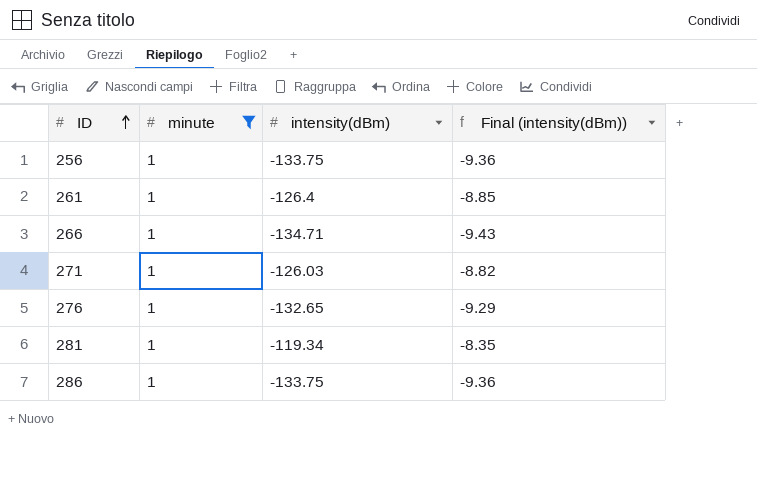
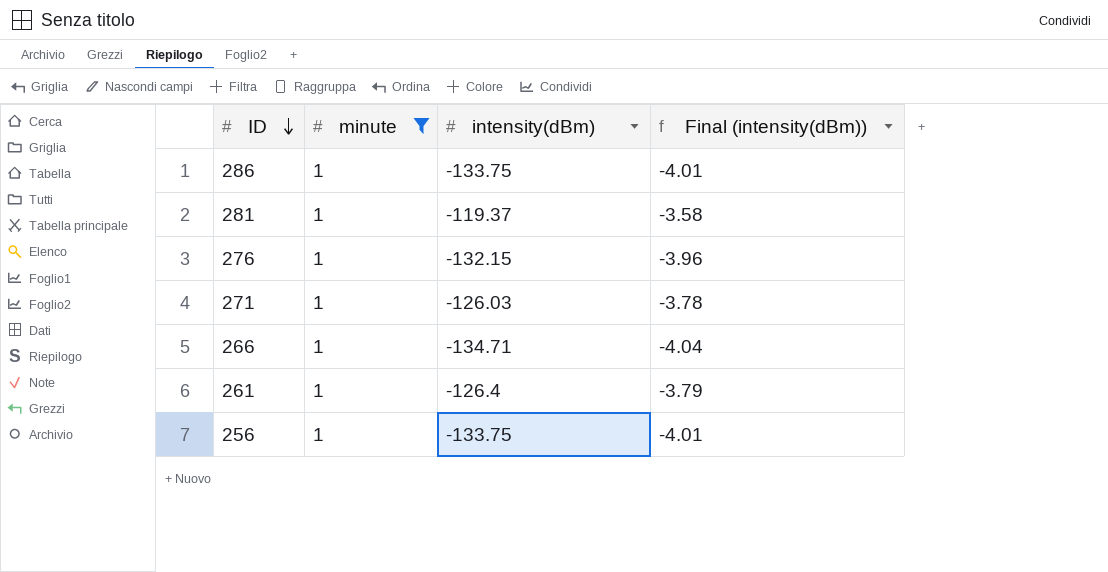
row order: ID ascending -> ID descending
column Final (intensity(dBm)) | formula: [intensity(dBm)] * 0.07 -> [intensity(dBm)] * 0.03
281 | intensity(dBm): -119.34 -> -119.37
276 | intensity(dBm): -132.65 -> -132.15

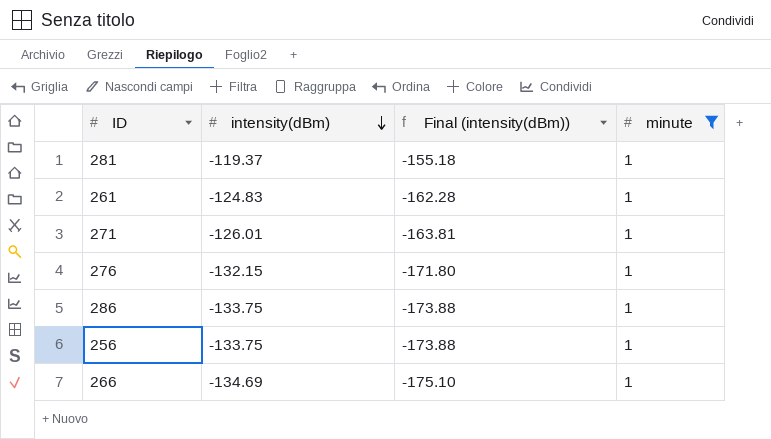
row order: ID descending -> intensity(dBm) descending
column Final (intensity(dBm)) | formula: [intensity(dBm)] * 0.03 -> [intensity(dBm)] * 1.3
column minute | position: 2 -> 4
261 | intensity(dBm): -126.4 -> -124.83
271 | intensity(dBm): -126.03 -> -126.01
266 | intensity(dBm): -134.71 -> -134.69

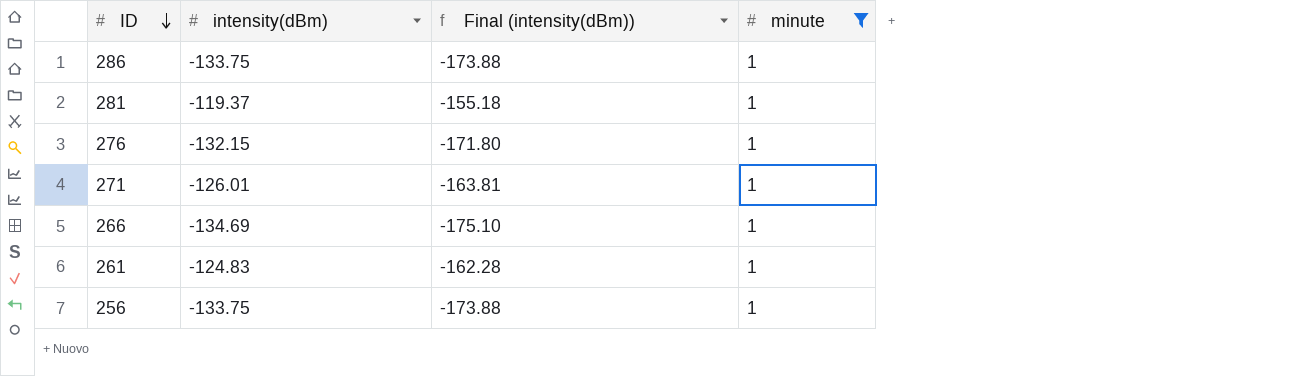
row order: intensity(dBm) descending -> ID descending

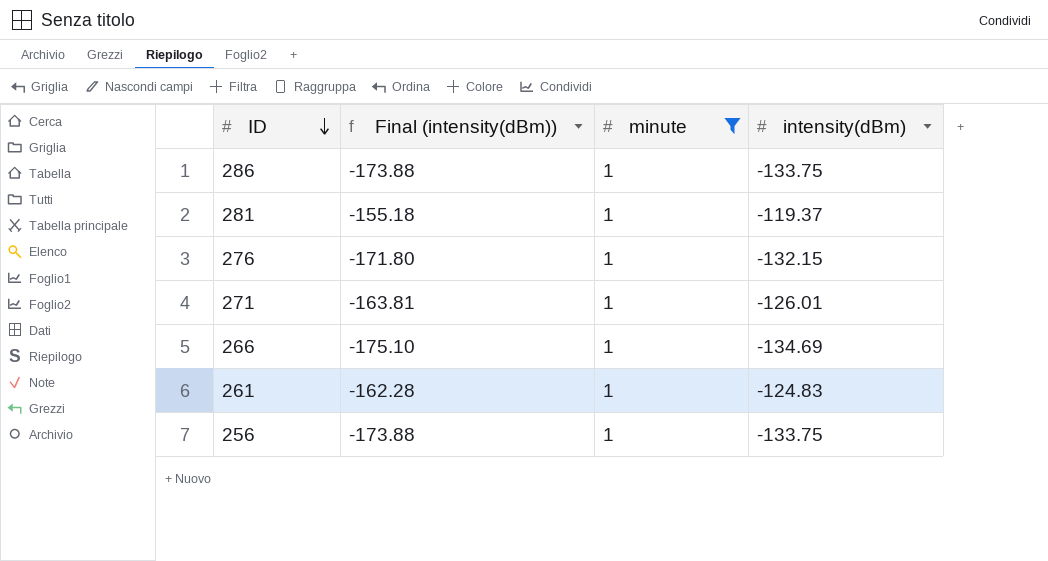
column intensity(dBm) | position: 2 -> 4

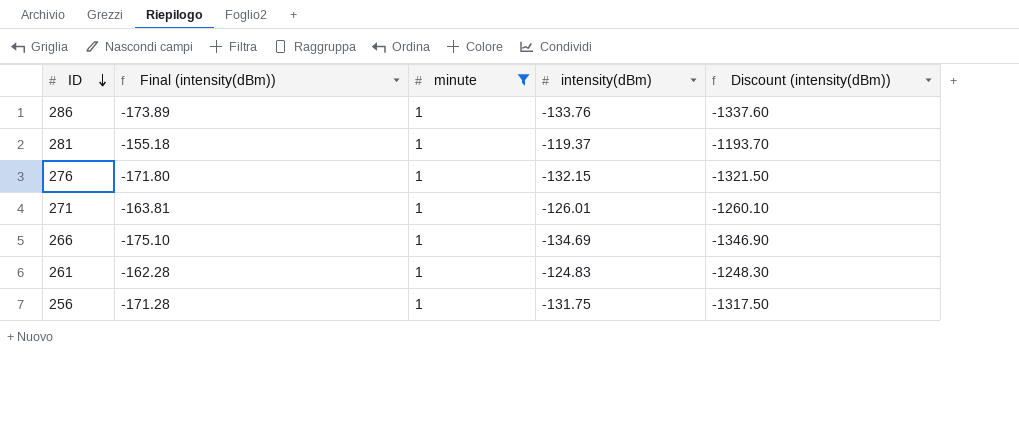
column Discount (intensity(dBm)) | formula: none -> [intensity(dBm)] * 10
286 | Final (intensity(dBm)): -173.88 -> -173.89
286 | intensity(dBm): -133.75 -> -133.76
256 | Final (intensity(dBm)): -173.88 -> -171.28
256 | intensity(dBm): -133.75 -> -131.75

